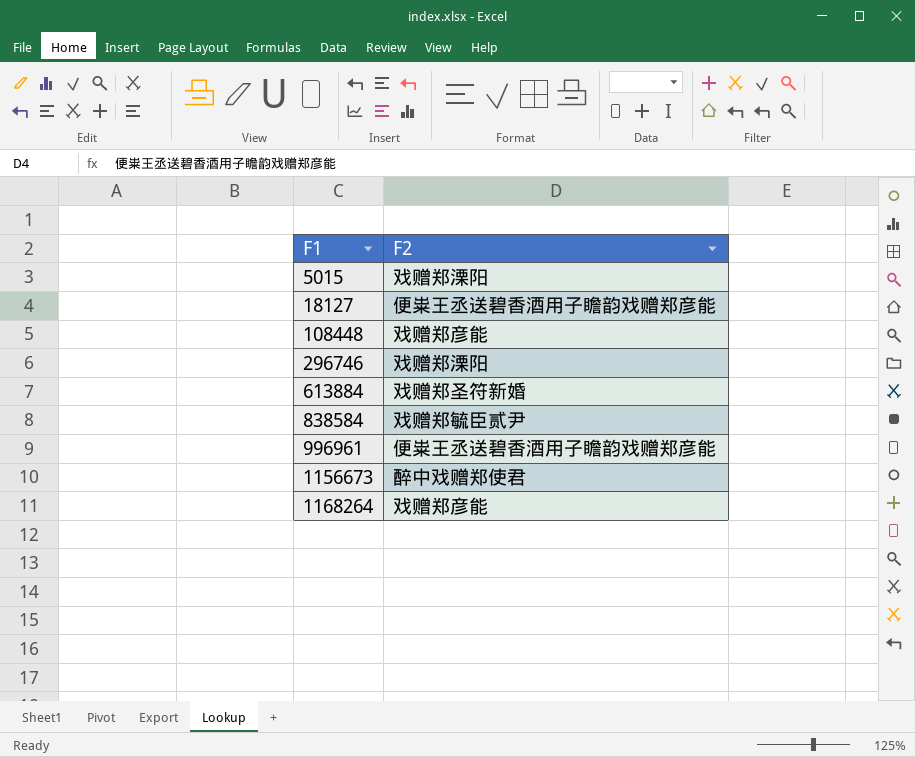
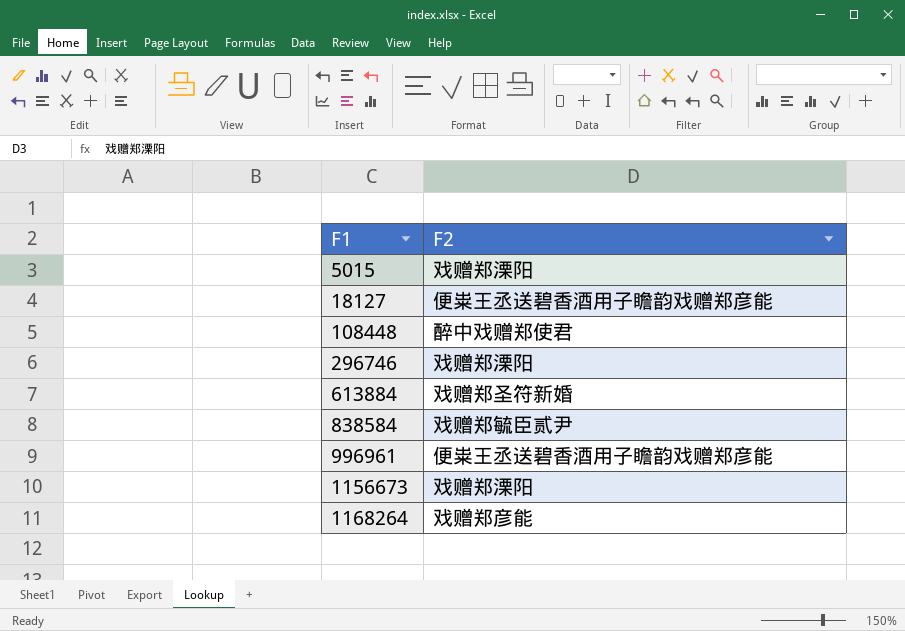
108448 | F2: 戏赠郑彦能 -> 醉中戏赠郑使君
1156673 | F2: 醉中戏赠郑使君 -> 戏赠郑溧阳

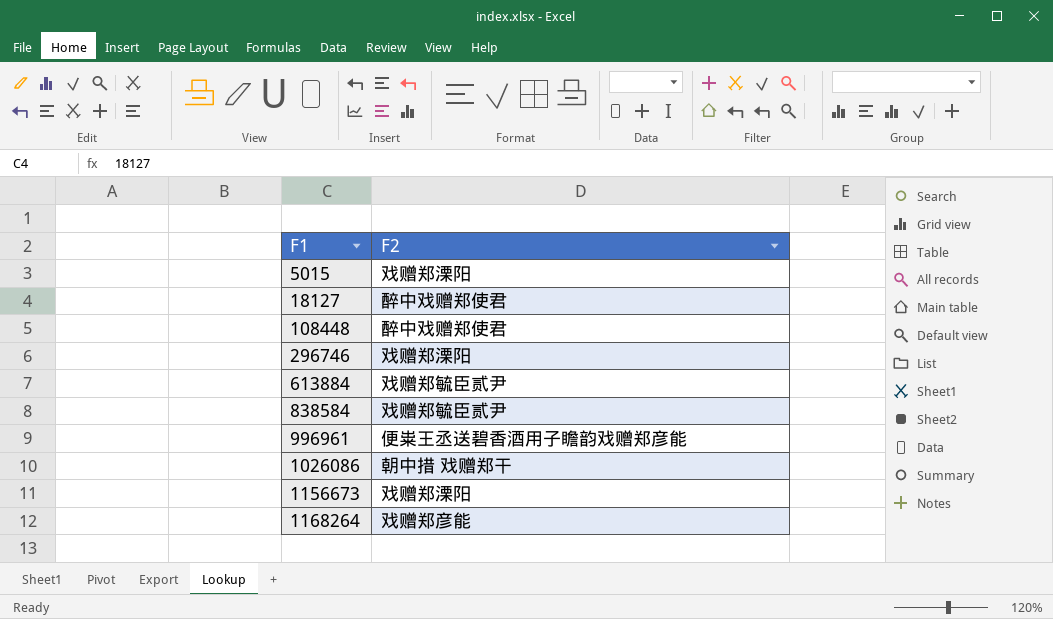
18127 | F2: 便粜王丞送碧香酒用子瞻韵戏赠郑彦能 -> 醉中戏赠郑使君
613884 | F2: 戏赠郑圣符新婚 -> 戏赠郑毓臣贰尹
row 1026086: none -> 朝中措 戏赠郑干

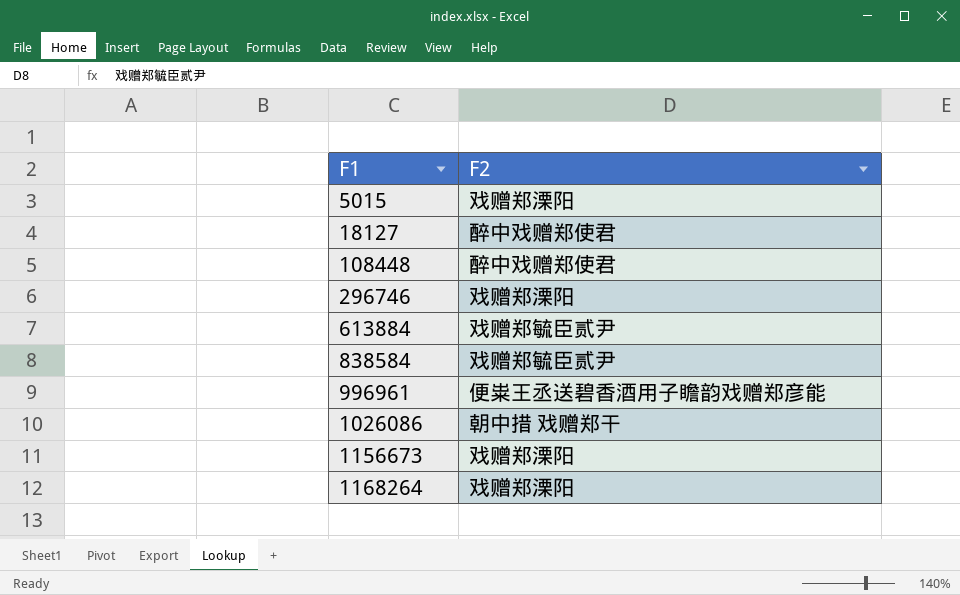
1168264 | F2: 戏赠郑彦能 -> 戏赠郑溧阳

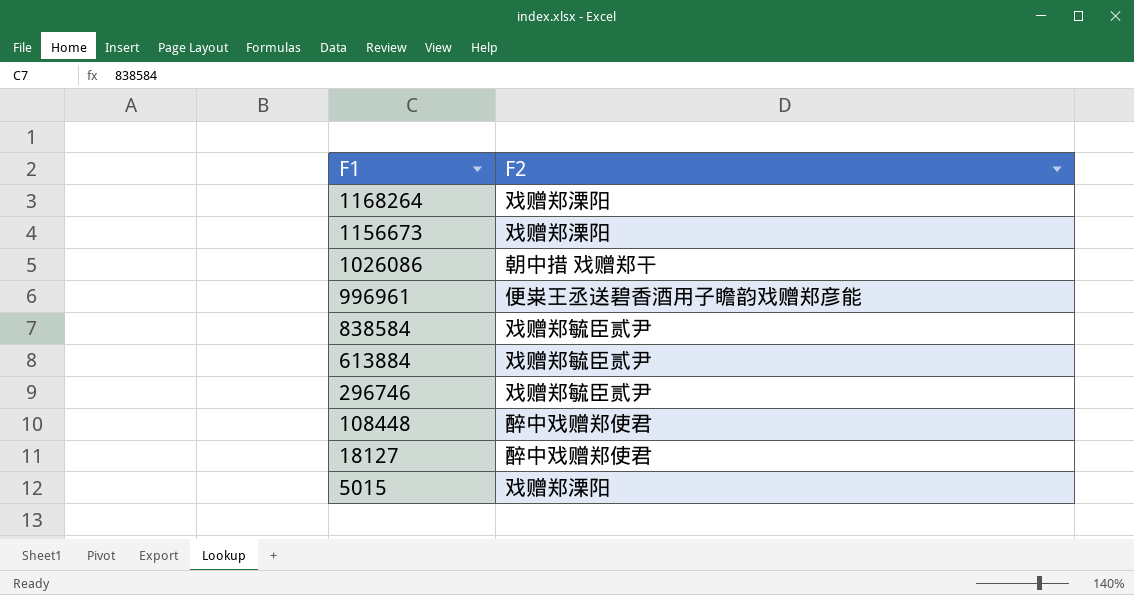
row order: F1 ascending -> F1 descending
296746 | F2: 戏赠郑溧阳 -> 戏赠郑毓臣贰尹

